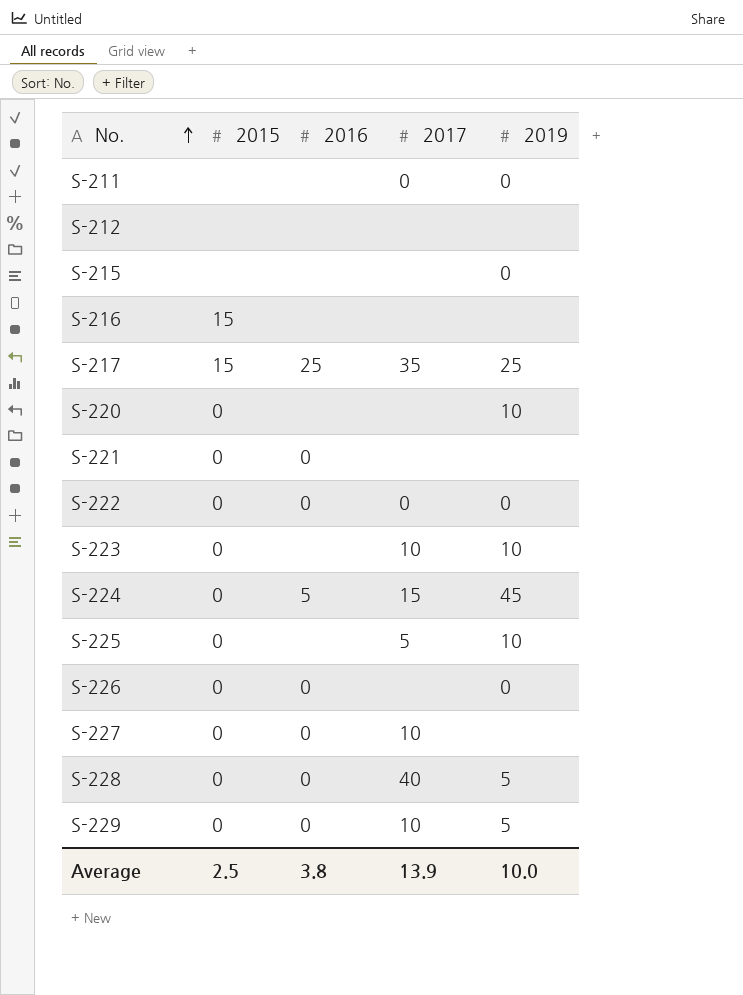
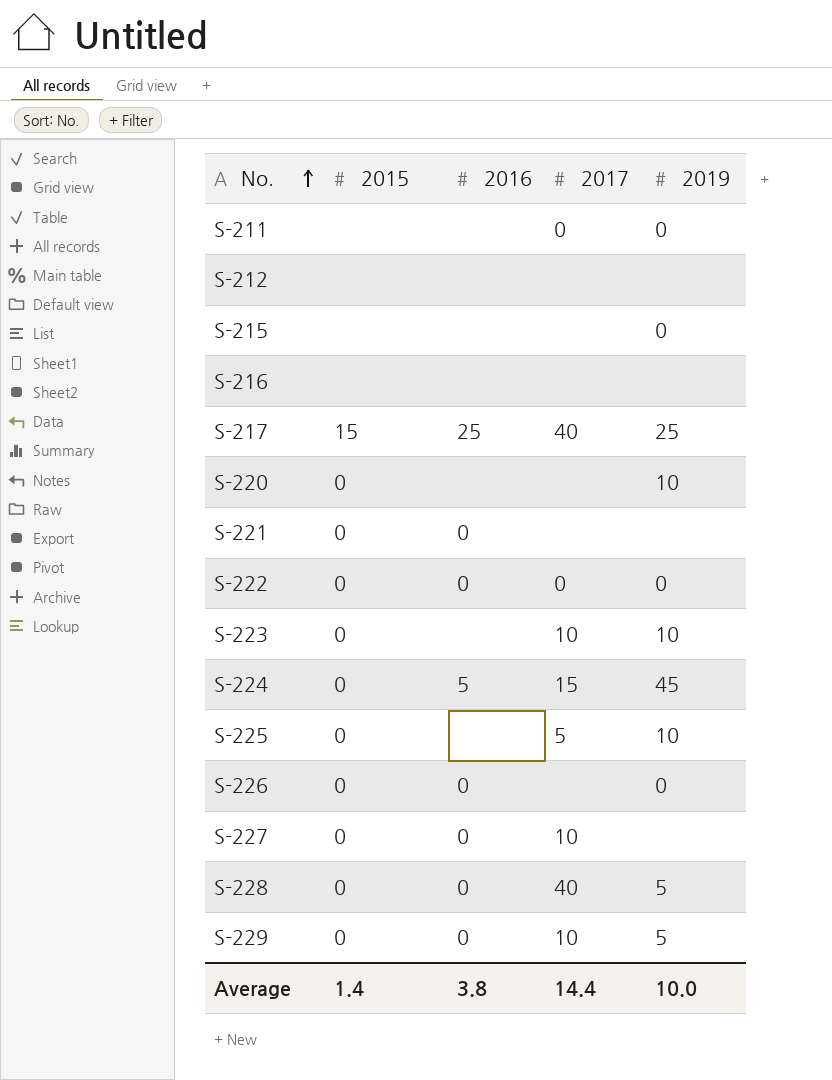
S-216 | 2015: 15 -> none
S-217 | 2017: 35 -> 40
Average | 2015: 2.5 -> 1.4
Average | 2017: 13.9 -> 14.4

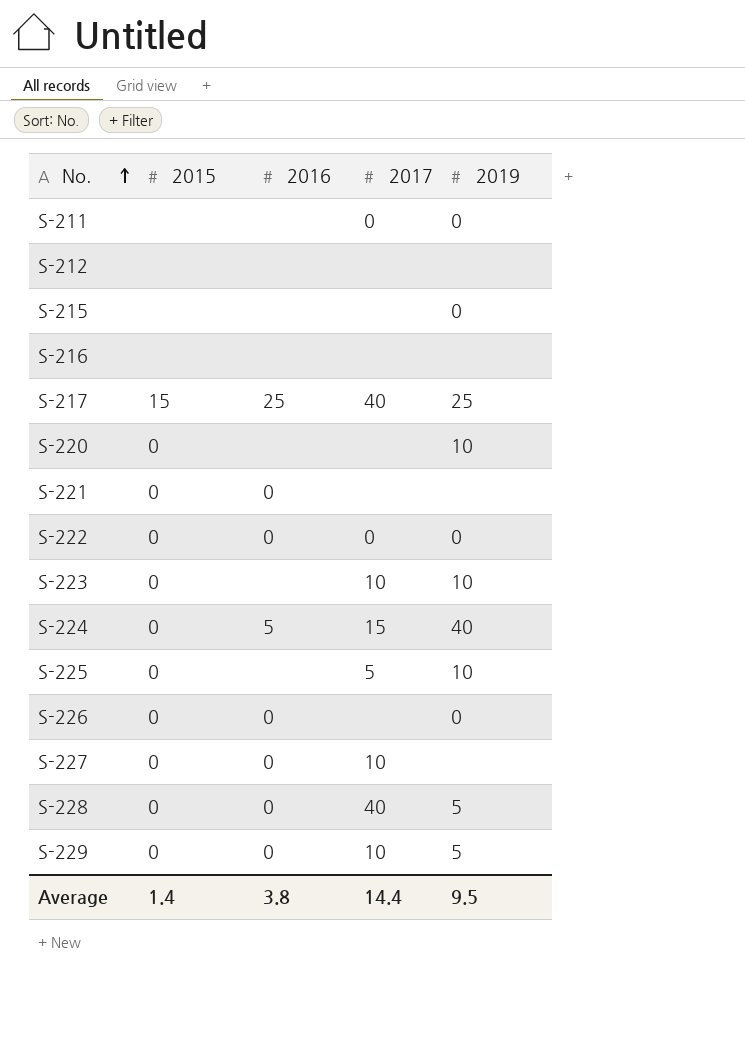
S-224 | 2019: 45 -> 40
Average | 2019: 10.0 -> 9.5

